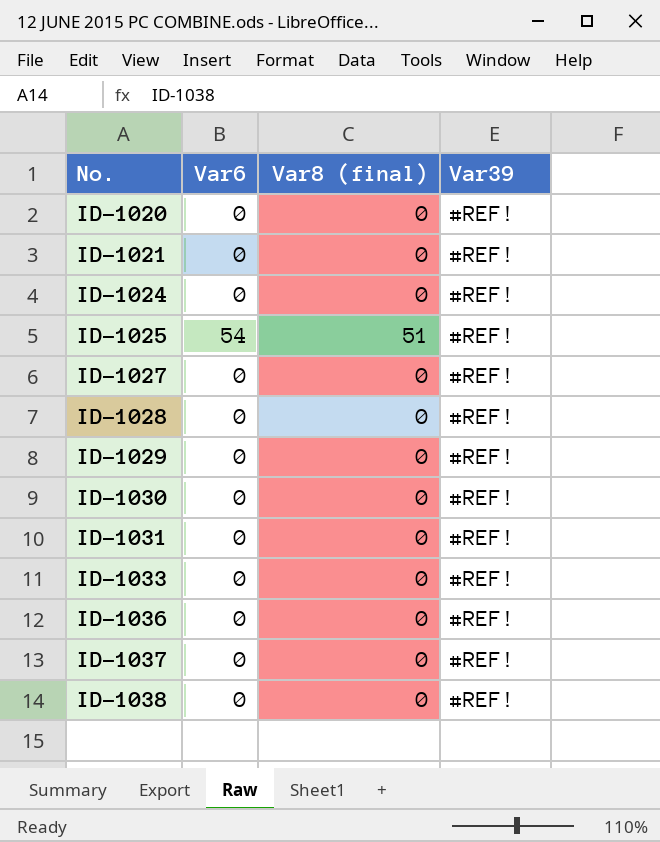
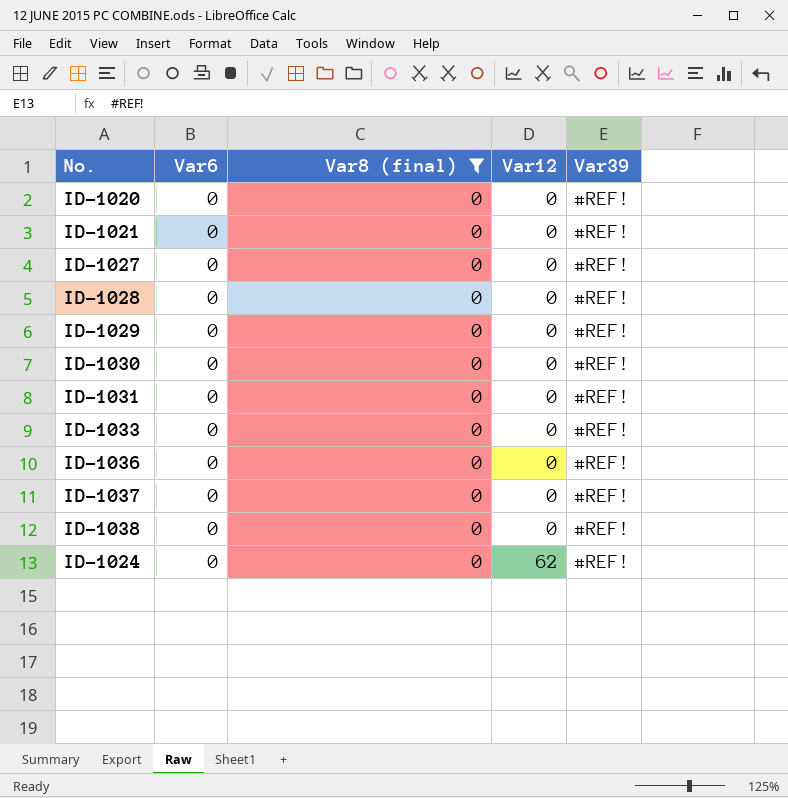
filter: none -> Var8 (final) = 0
row order: No. ascending -> Var12 ascending
column Var12 | position: none -> 4

